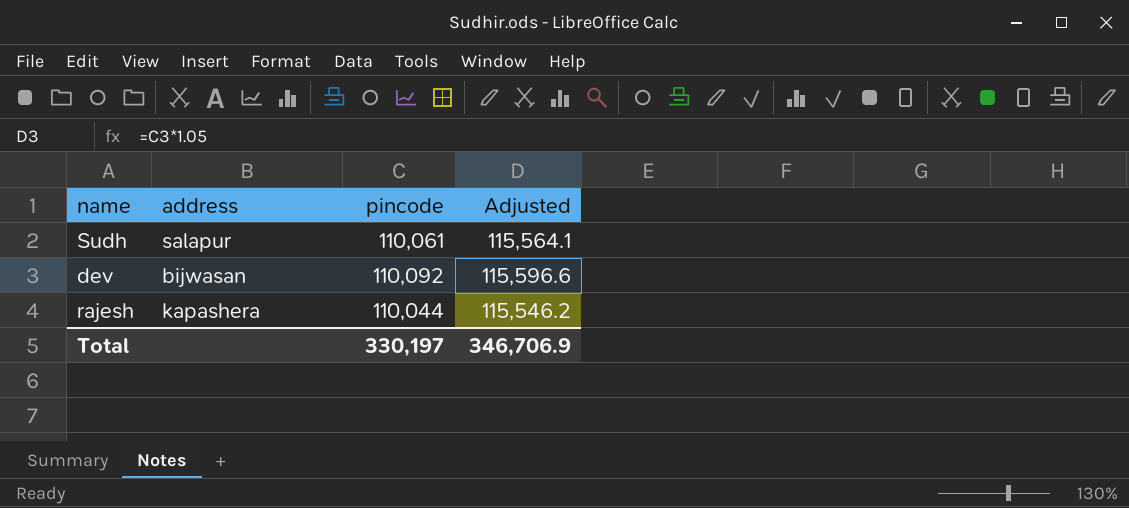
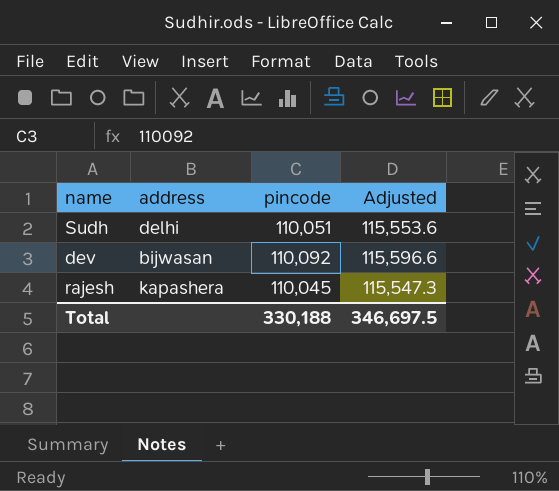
Sudh | address: salapur -> delhi
Sudh | pincode: 110,061 -> 110,051
Sudh | Adjusted: 115,564.1 -> 115,553.6
rajesh | pincode: 110,044 -> 110,045
rajesh | Adjusted: 115,546.2 -> 115,547.3
Total | pincode: 330,197 -> 330,188
Total | Adjusted: 346,706.9 -> 346,697.5

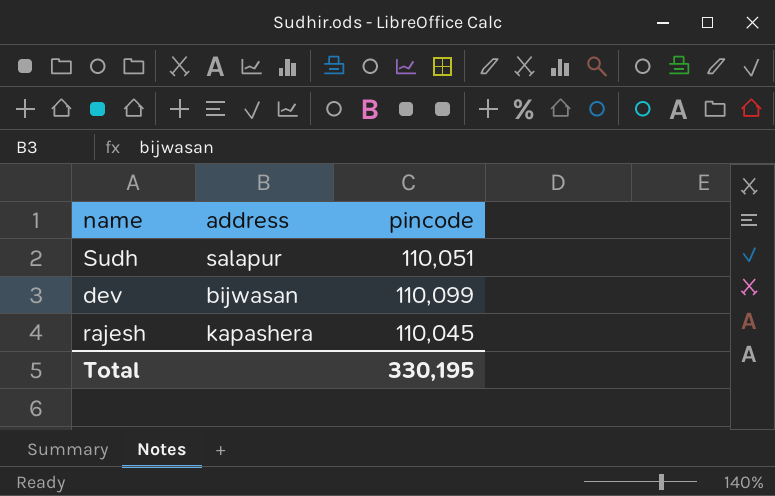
column Adjusted | formula: [pincode] * 1.05 -> none
Sudh | address: delhi -> salapur
dev | pincode: 110,092 -> 110,099
Total | pincode: 330,188 -> 330,195

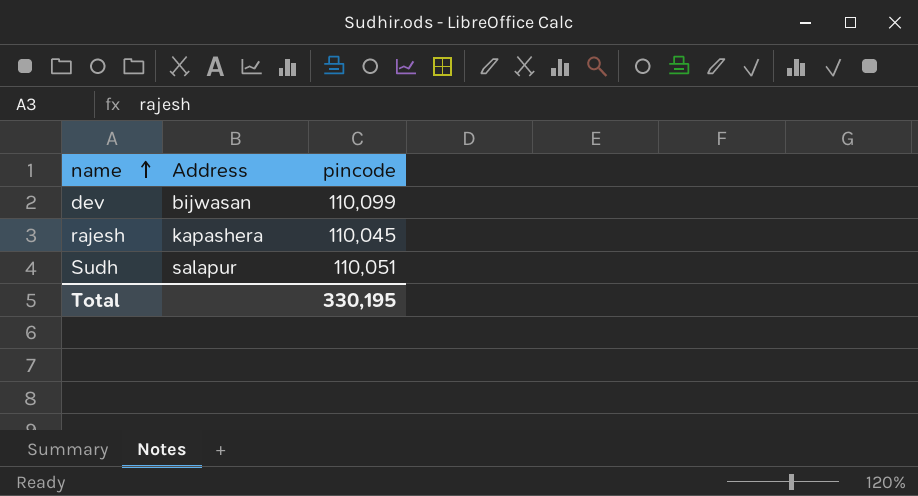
row order: none -> name ascending
column name: address -> Address

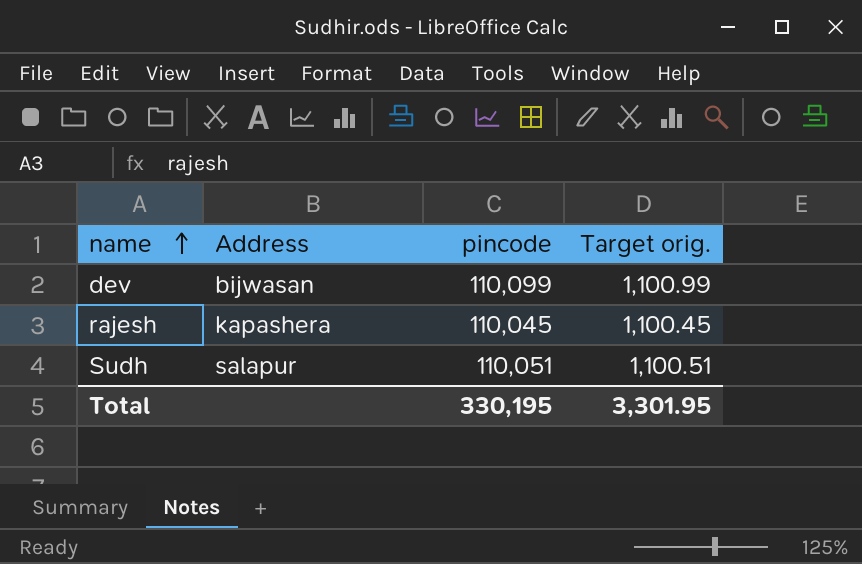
column Target orig. | formula: none -> [pincode] * 0.01

